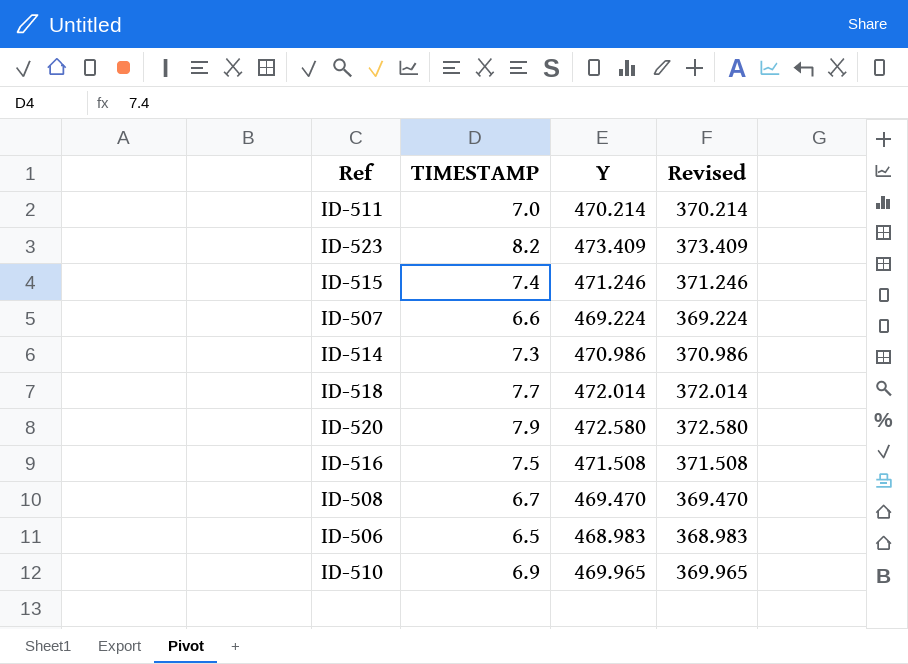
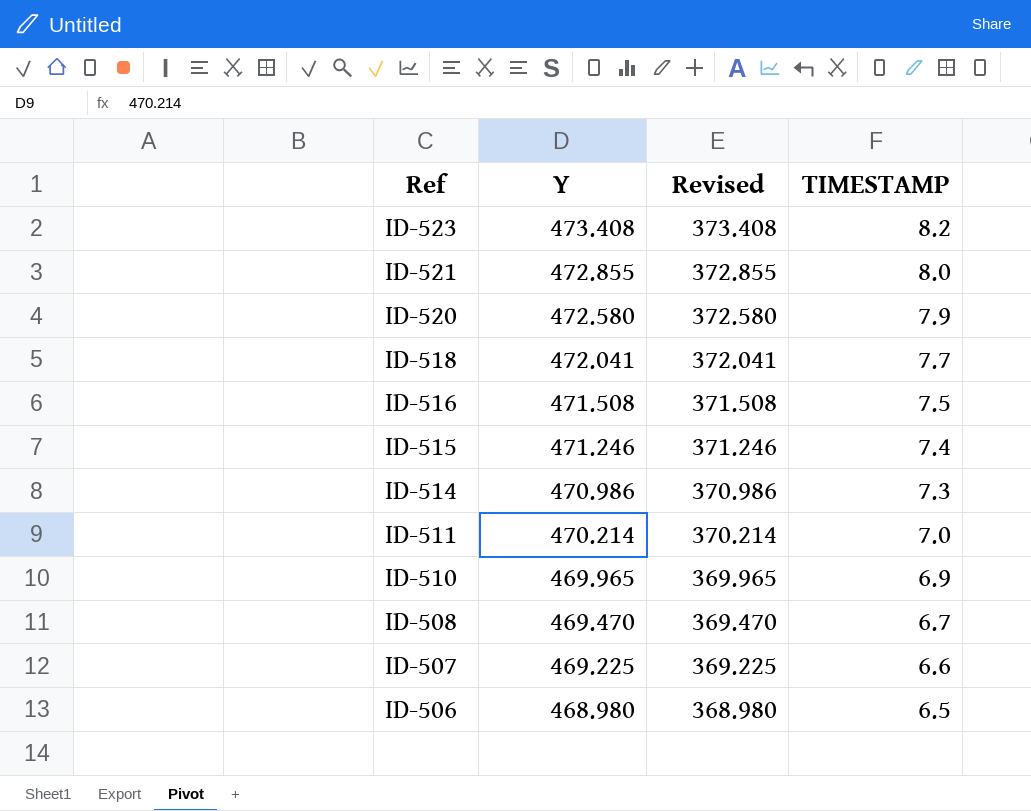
row order: none -> Ref descending
column TIMESTAMP | position: 2 -> 4
ID-523 | Y: 473.409 -> 473.408
ID-523 | Revised: 373.409 -> 373.408
row ID-521: none -> 472.855 | 372.855 | 8.0
ID-518 | Y: 472.014 -> 472.041
ID-518 | Revised: 372.014 -> 372.041
ID-507 | Y: 469.224 -> 469.225
ID-507 | Revised: 369.224 -> 369.225
ID-506 | Y: 468.983 -> 468.980
ID-506 | Revised: 368.983 -> 368.980

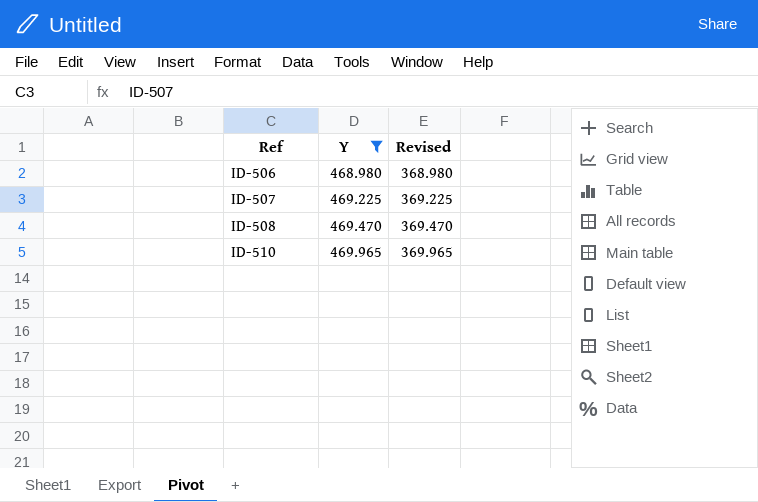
filter: none -> Y <= 469.965
row order: Ref descending -> Ref ascending
column TIMESTAMP | position: 4 -> none

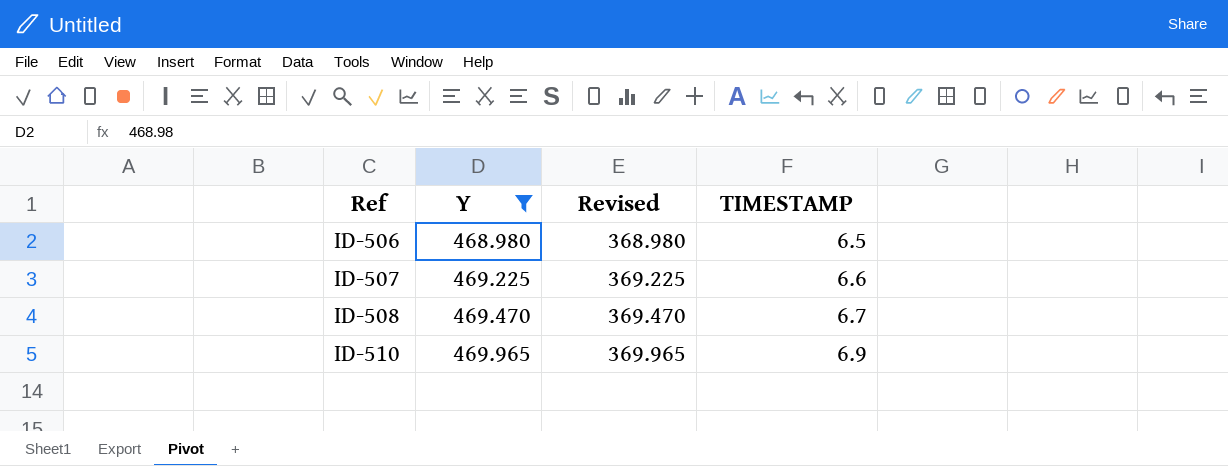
column TIMESTAMP | position: none -> 4

